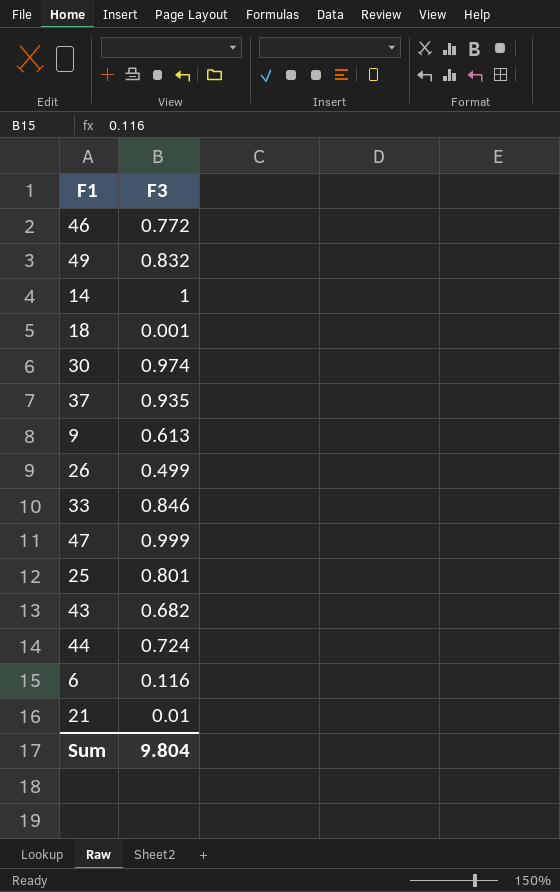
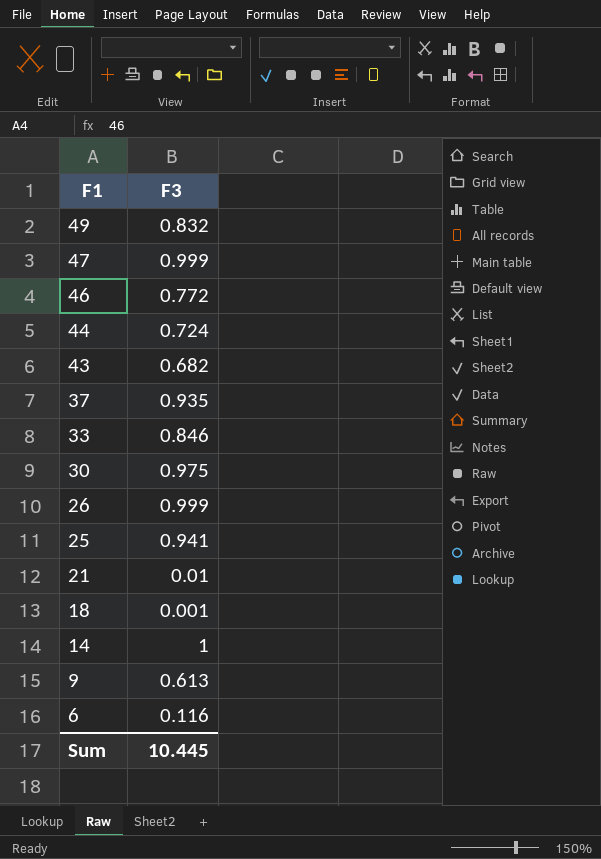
row order: none -> F1 descending
30 | F3: 0.974 -> 0.975
26 | F3: 0.499 -> 0.999
25 | F3: 0.801 -> 0.941
Sum | F3: 9.804 -> 10.445

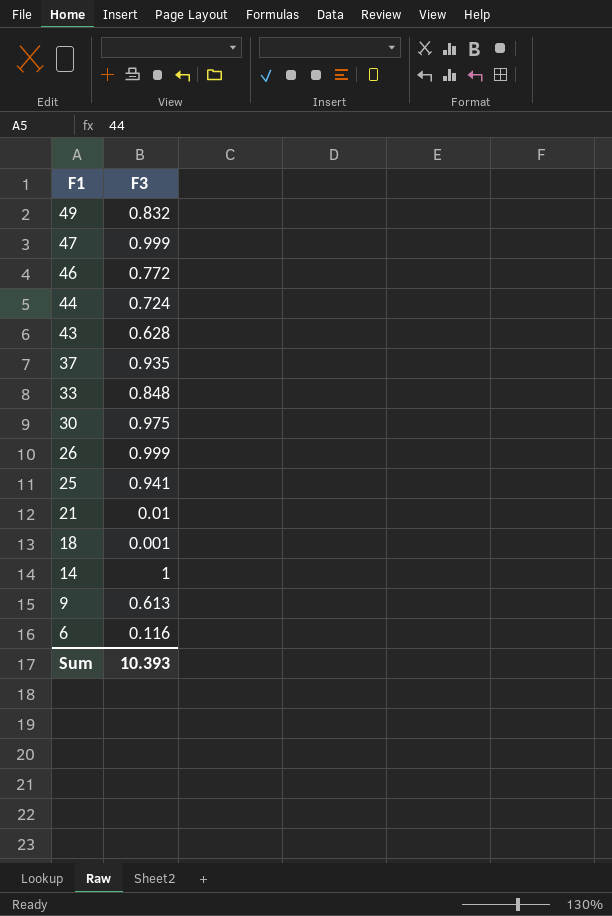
43 | F3: 0.682 -> 0.628
33 | F3: 0.846 -> 0.848
Sum | F3: 10.445 -> 10.393

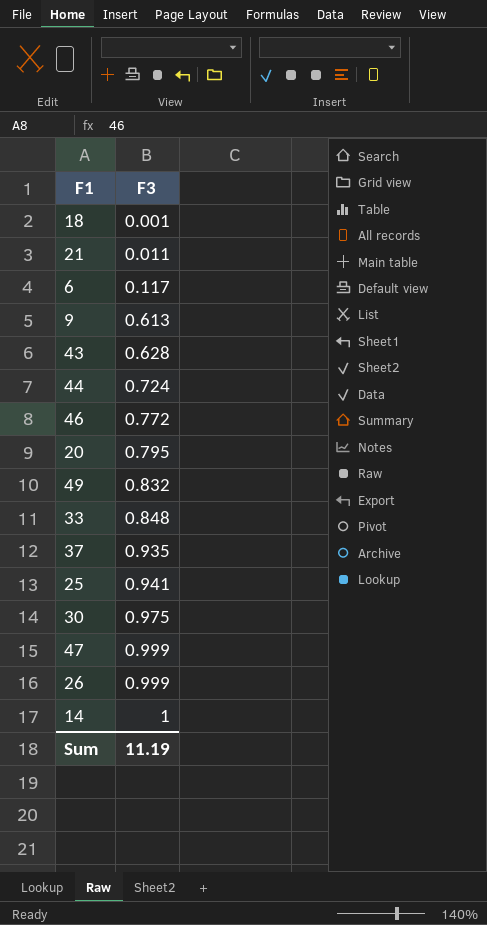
row order: F1 descending -> F3 ascending
21 | F3: 0.01 -> 0.011
6 | F3: 0.116 -> 0.117
row 20: none -> 0.795
Sum | F3: 10.393 -> 11.19

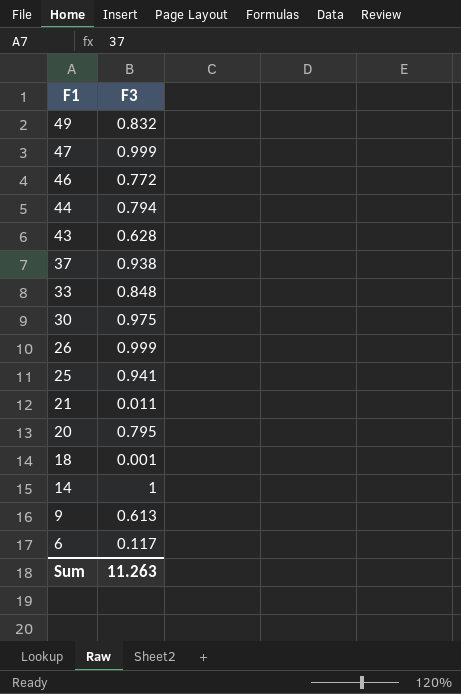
row order: F3 ascending -> F1 descending
44 | F3: 0.724 -> 0.794
37 | F3: 0.935 -> 0.938
Sum | F3: 11.19 -> 11.263

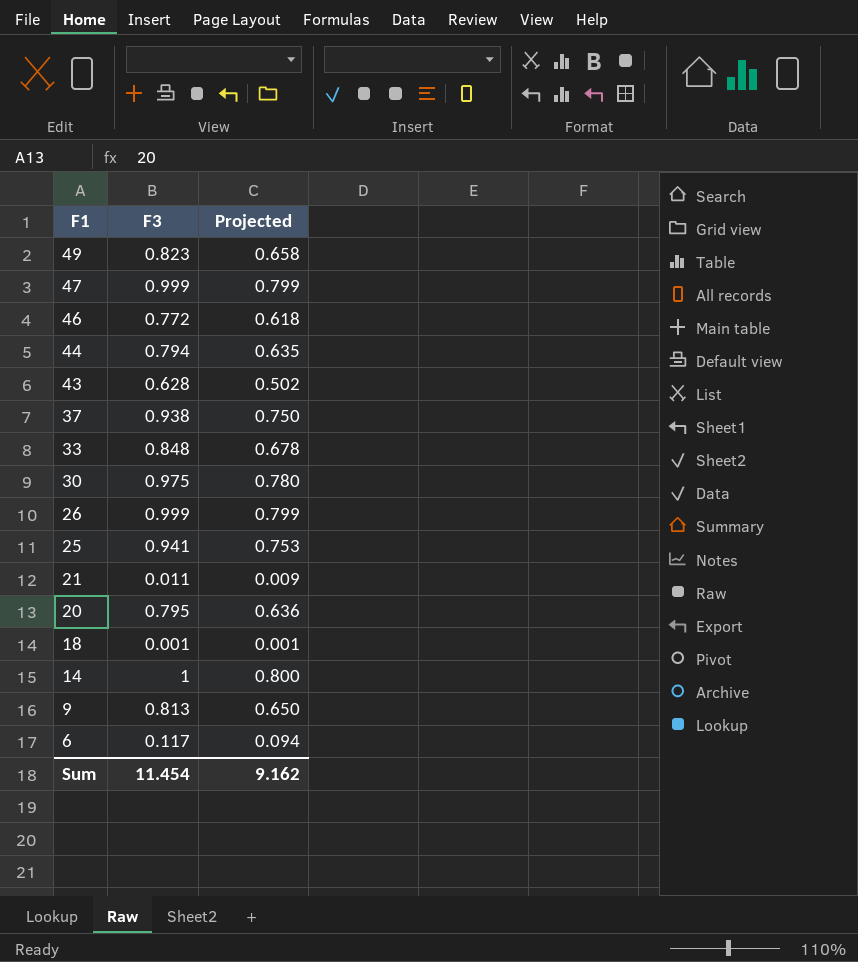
column Projected | formula: none -> [F3] * 0.8
49 | F3: 0.832 -> 0.823
9 | F3: 0.613 -> 0.813
Sum | F3: 11.263 -> 11.454

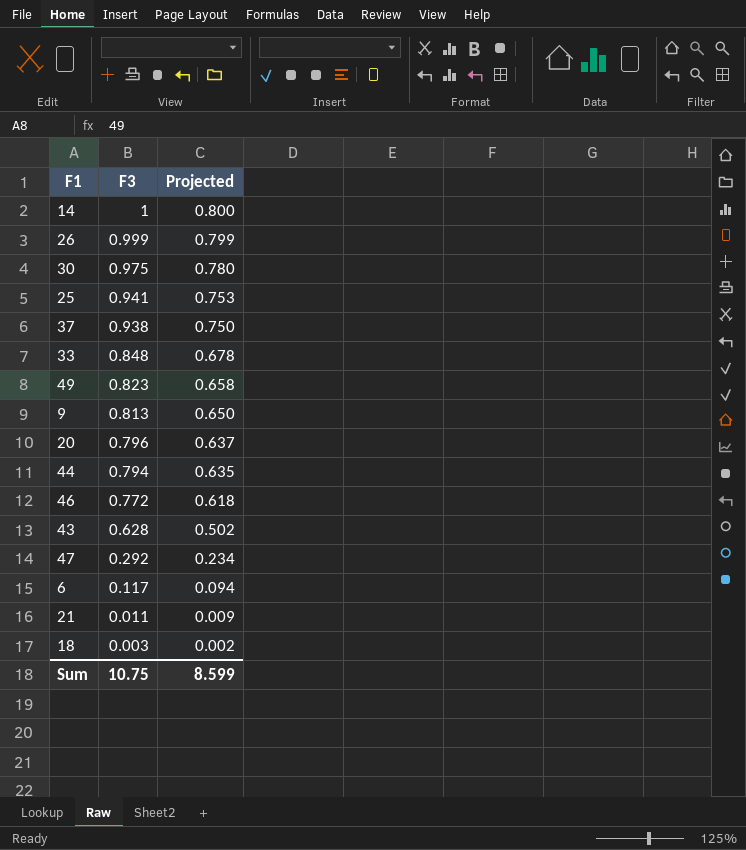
row order: F1 descending -> F3 descending
20 | F3: 0.795 -> 0.796
20 | Projected: 0.636 -> 0.637
47 | F3: 0.999 -> 0.292
47 | Projected: 0.799 -> 0.234
18 | F3: 0.001 -> 0.003
18 | Projected: 0.001 -> 0.002
Sum | F3: 11.454 -> 10.75
Sum | Projected: 9.162 -> 8.599

